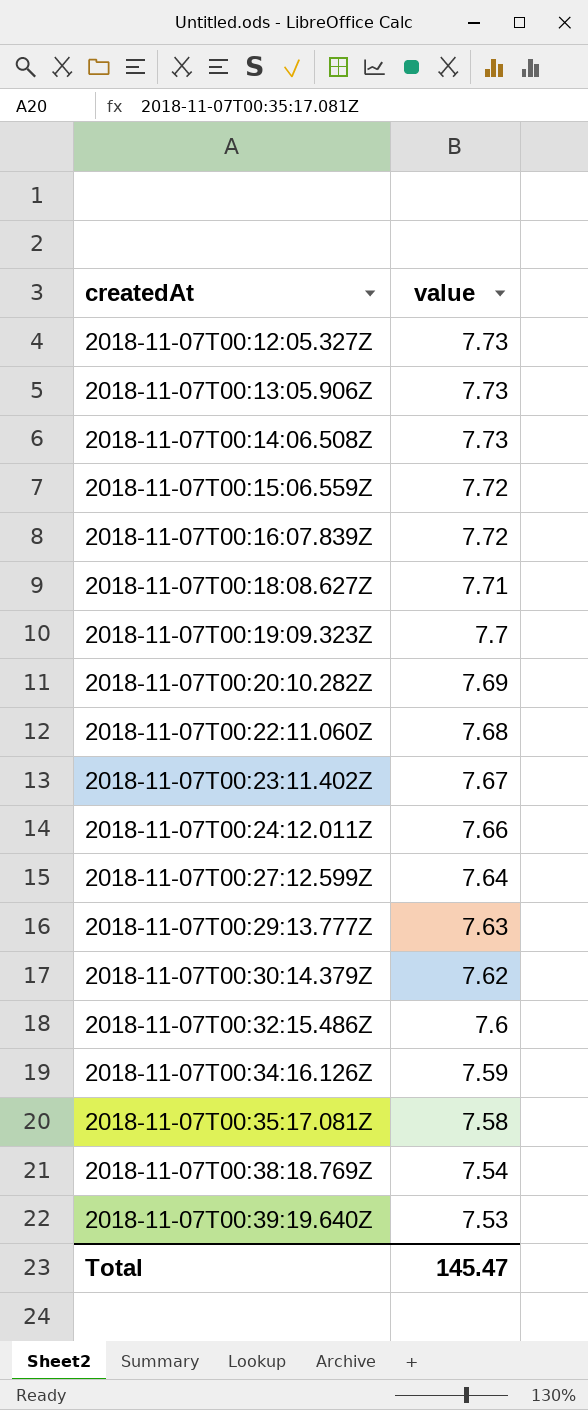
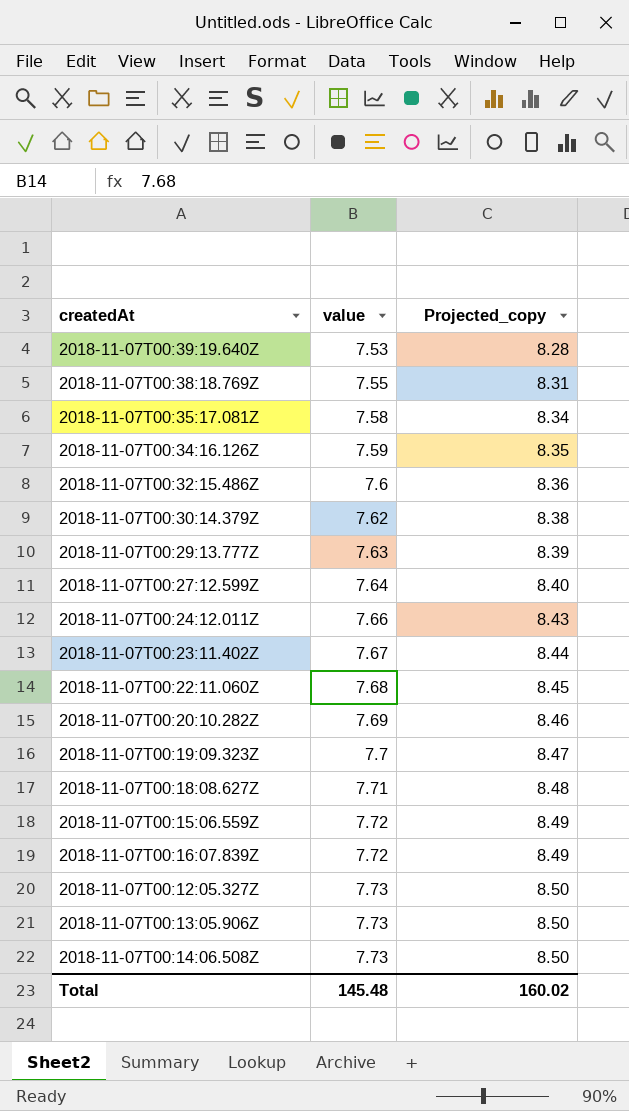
row order: createdAt ascending -> value ascending
column Projected_copy | formula: none -> [value] * 1.1
2018-11-07T00:38:18.769Z | value: 7.54 -> 7.55
Total | value: 145.47 -> 145.48

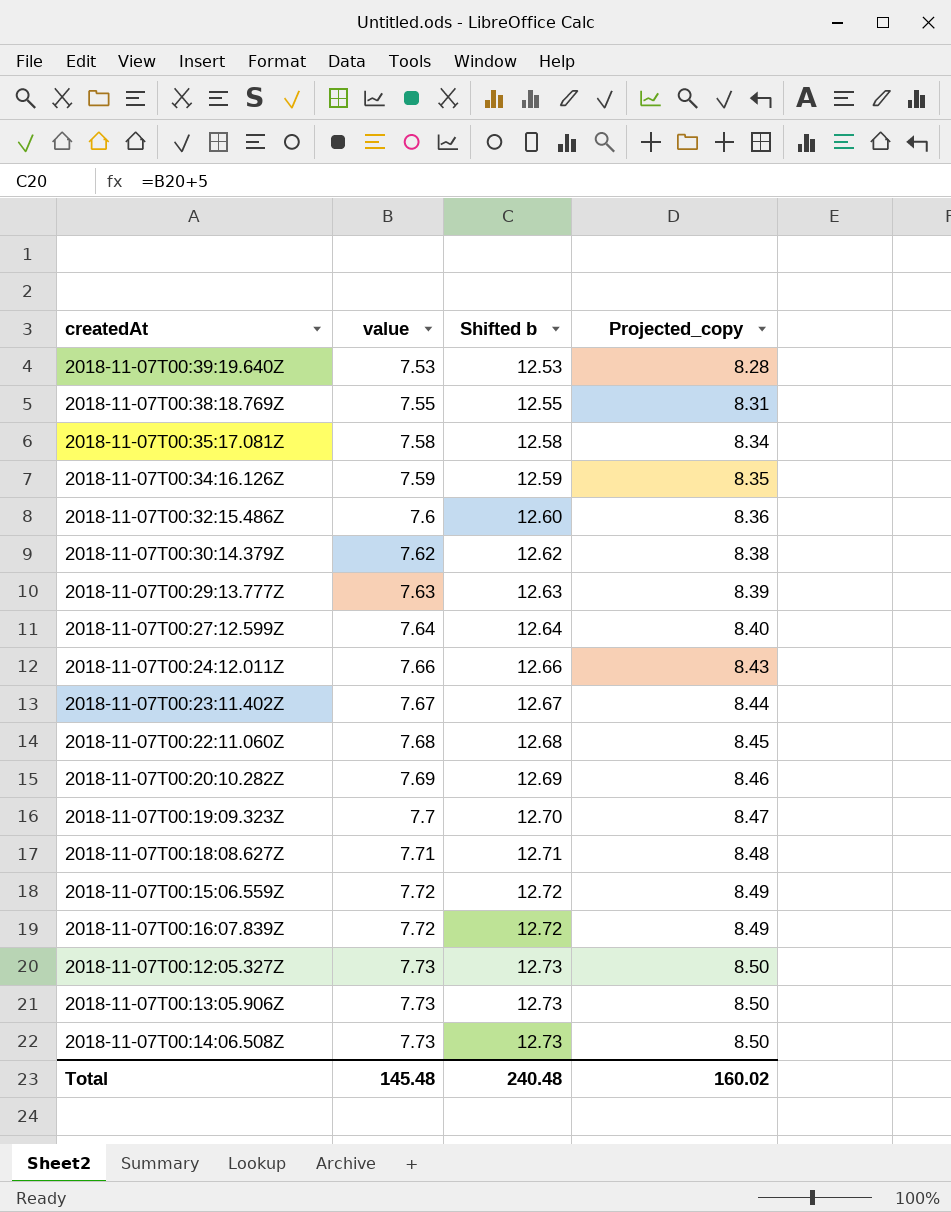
column Shifted b | formula: none -> [value] + 5

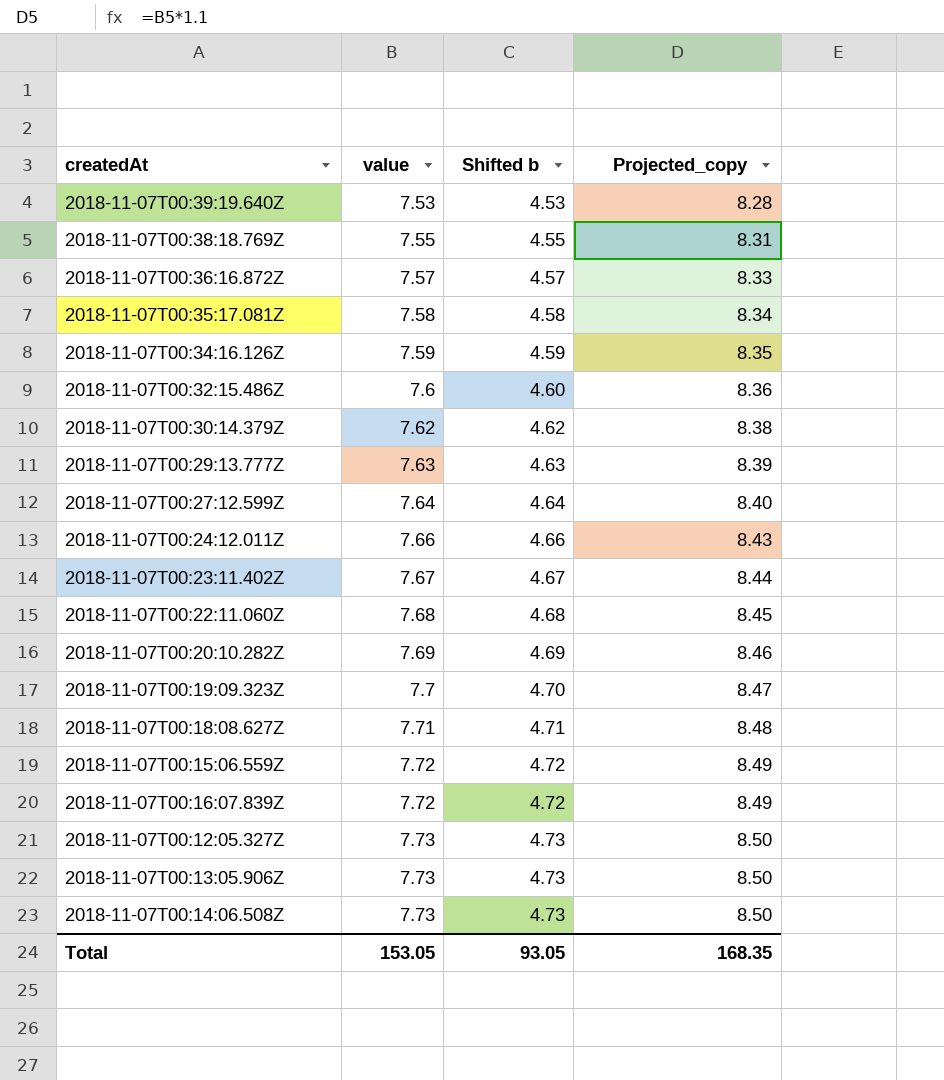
column Shifted b | formula: [value] + 5 -> [value] - 3
row 2018-11-07T00:36:16.872Z: none -> 7.57 | 4.57 | 8.33
Total | value: 145.48 -> 153.05
Total | Shifted b: 240.48 -> 93.05
Total | Projected_copy: 160.02 -> 168.35

